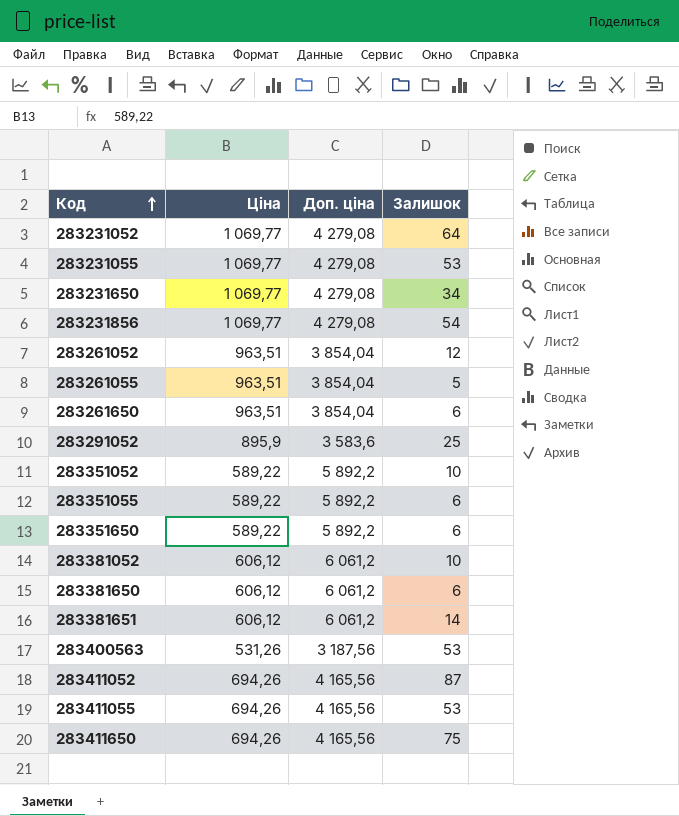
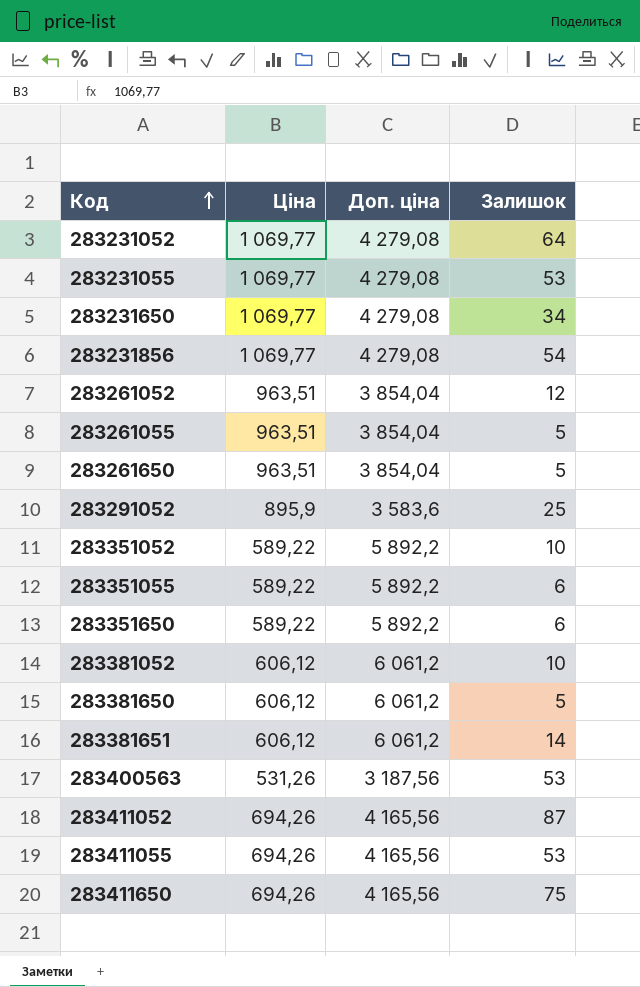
283261650 | Залишок: 6 -> 5
283381650 | Залишок: 6 -> 5

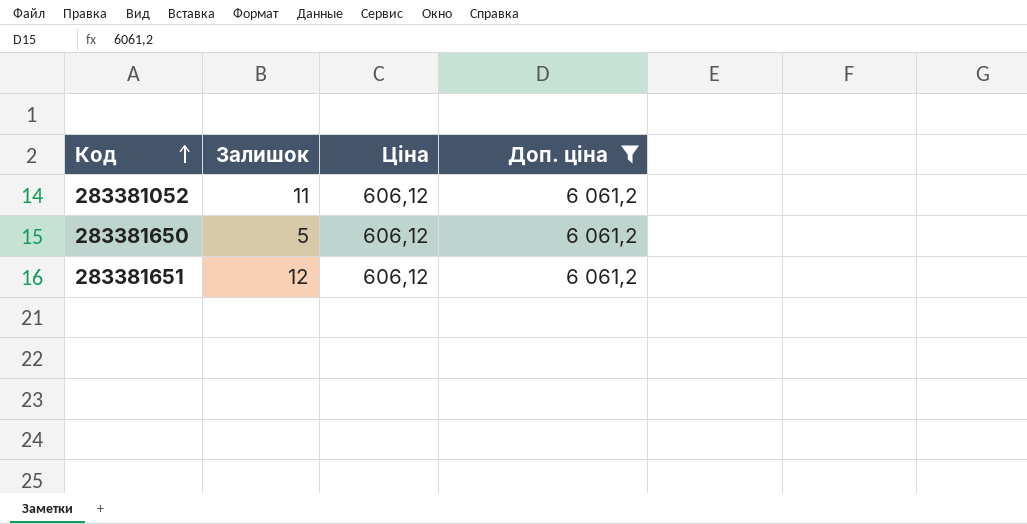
filter: none -> Доп. ціна = 6 061,2
column Залишок | position: 4 -> 2
283381052 | Залишок: 10 -> 11
283381651 | Залишок: 14 -> 12

